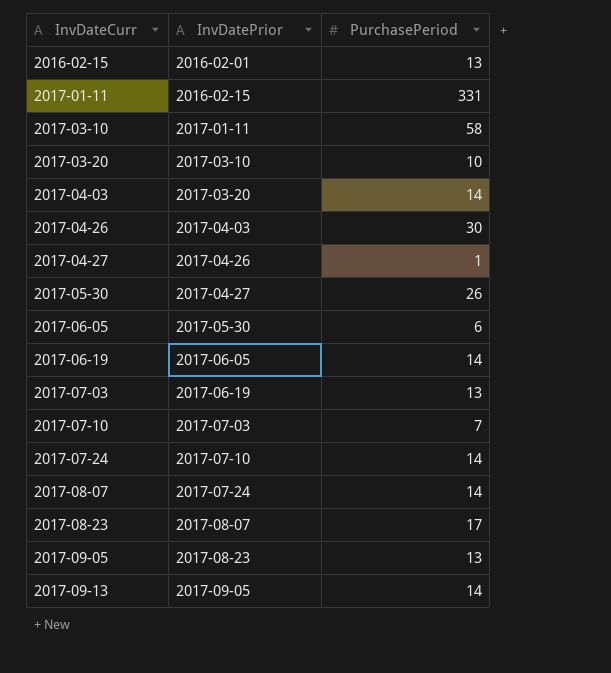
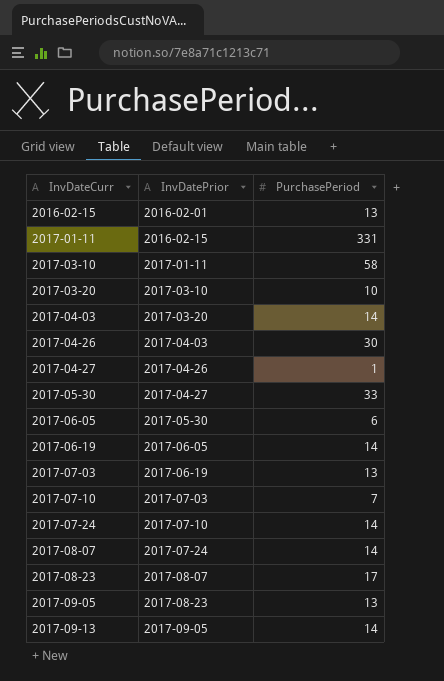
2017-05-30 | PurchasePeriod: 26 -> 33

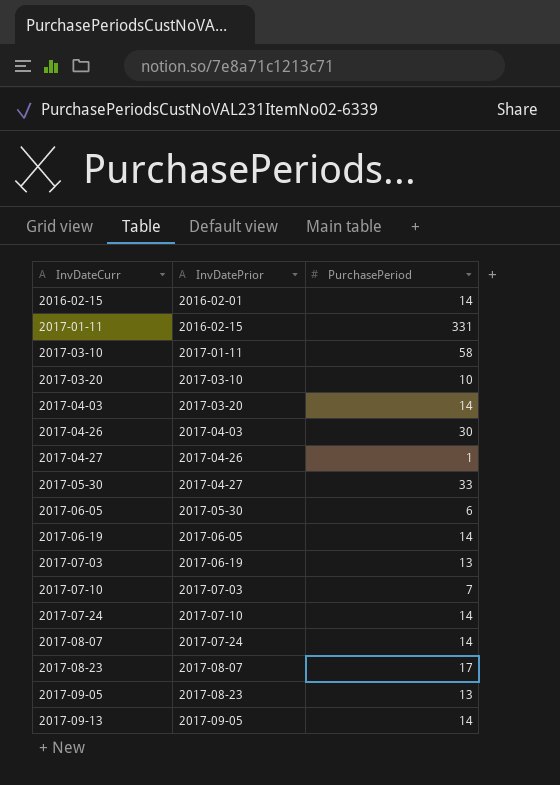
2016-02-15 | PurchasePeriod: 13 -> 14

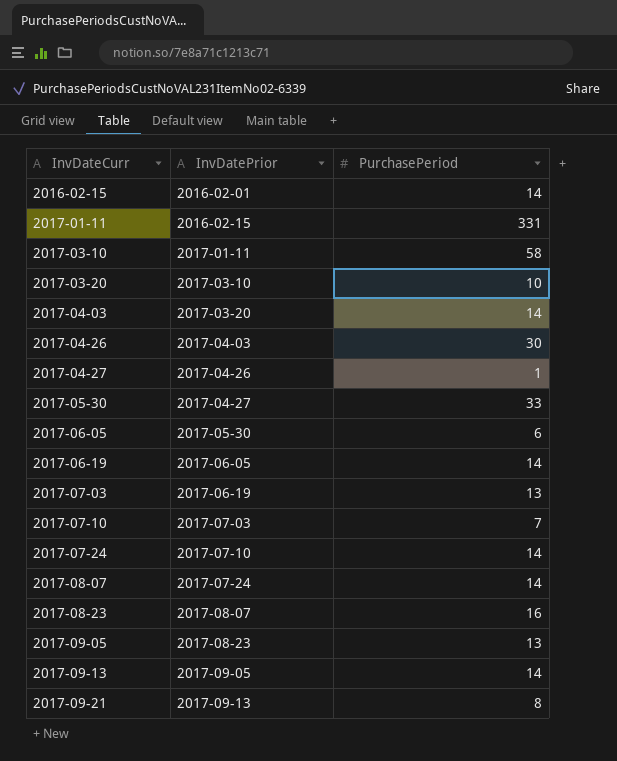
2017-08-23 | PurchasePeriod: 17 -> 16
row 2017-09-21: none -> 2017-09-13 | 8

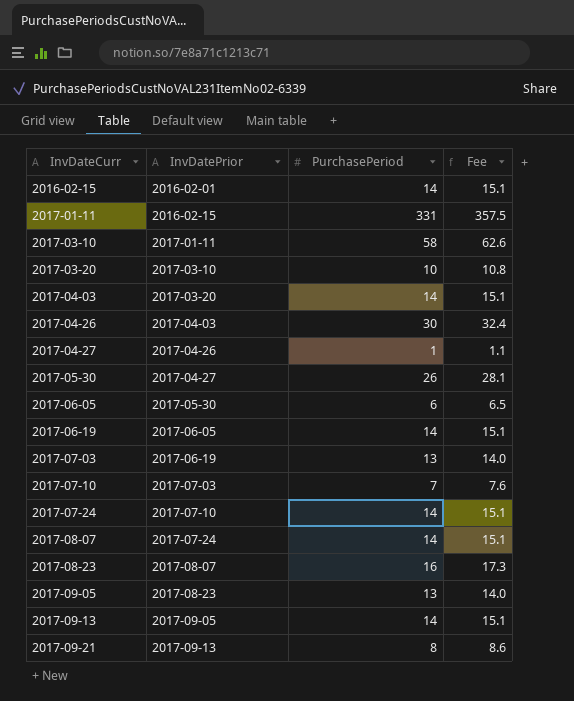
column Fee | formula: none -> [PurchasePeriod] * 1.08
2017-05-30 | PurchasePeriod: 33 -> 26

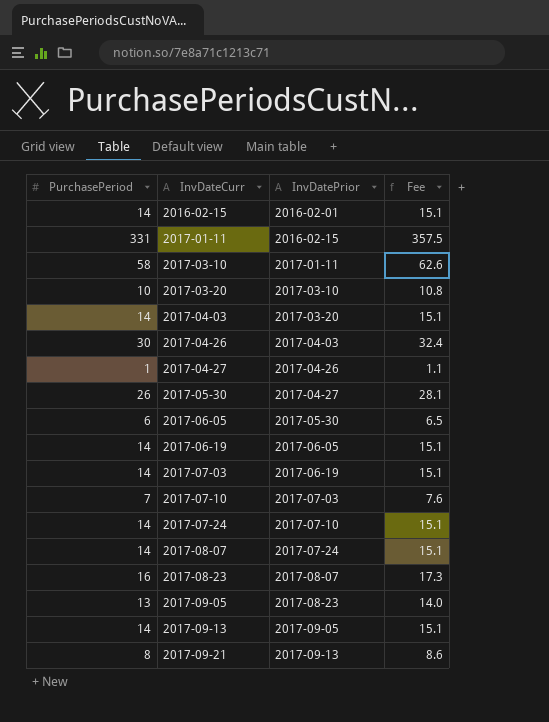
column PurchasePeriod | position: 3 -> 1
2017-07-03 | PurchasePeriod: 13 -> 14
2017-07-03 | Fee: 14.0 -> 15.1

